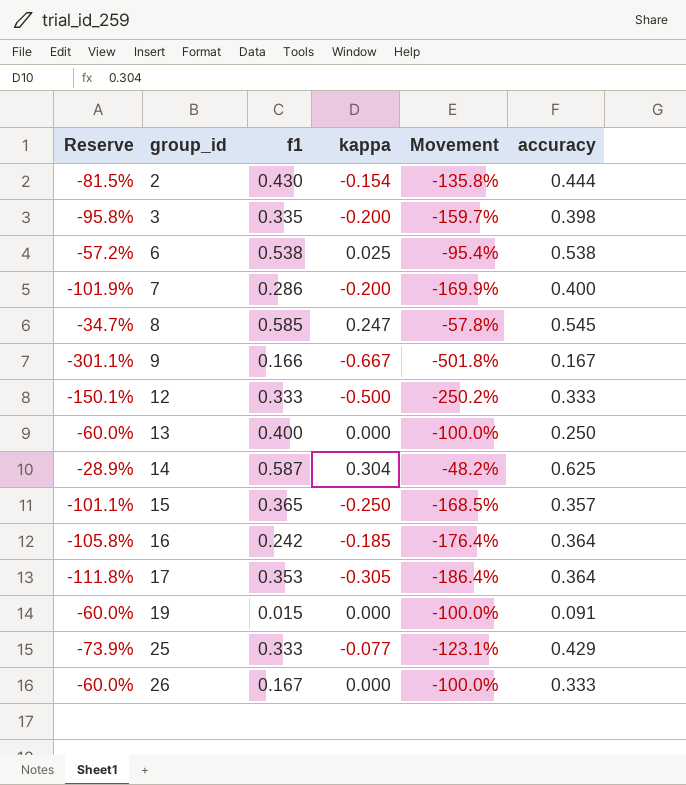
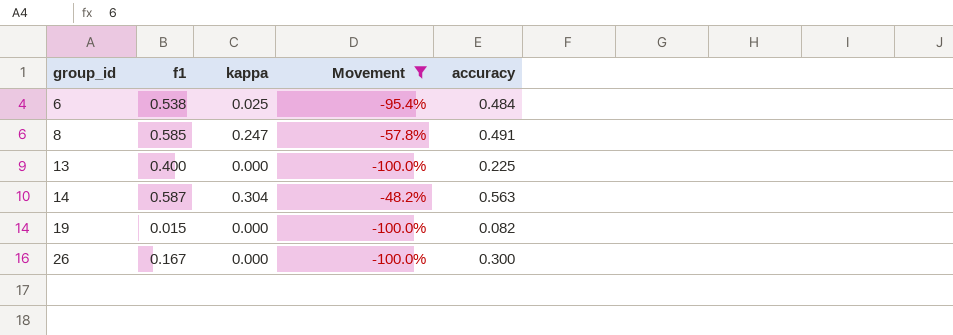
filter: none -> Movement >= -100.0%
column Reserve | formula: [Movement] * 0.6 -> none
6 | accuracy: 0.538 -> 0.484
8 | accuracy: 0.545 -> 0.491
13 | accuracy: 0.250 -> 0.225
14 | accuracy: 0.625 -> 0.563
19 | accuracy: 0.091 -> 0.082
26 | accuracy: 0.333 -> 0.300

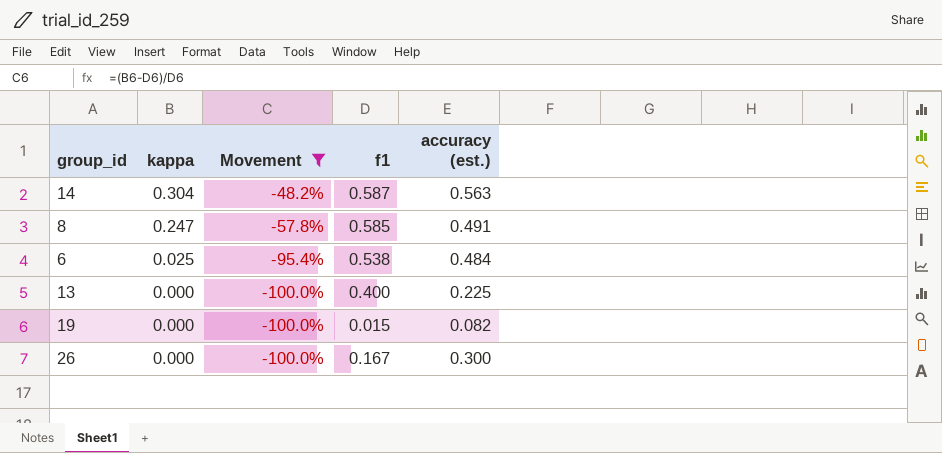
row order: group_id ascending -> kappa descending
column f1 | position: 2 -> 4
column name: accuracy -> accuracy (est.)

